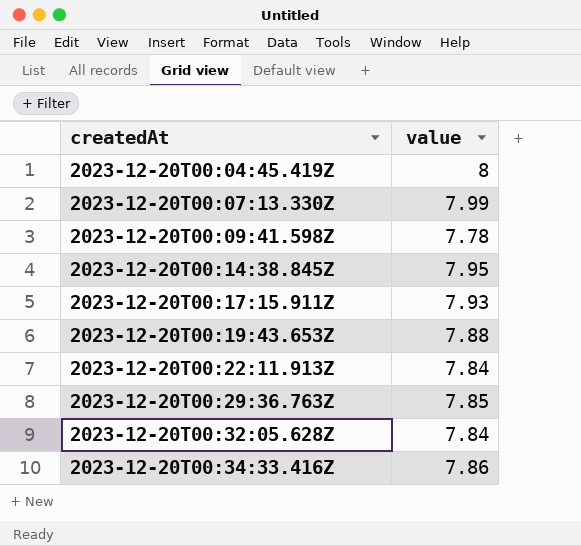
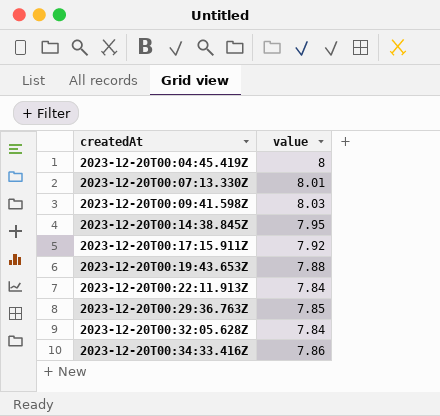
2023-12-20T00:07:13.330Z | value: 7.99 -> 8.01
2023-12-20T00:09:41.598Z | value: 7.78 -> 8.03
2023-12-20T00:17:15.911Z | value: 7.93 -> 7.92

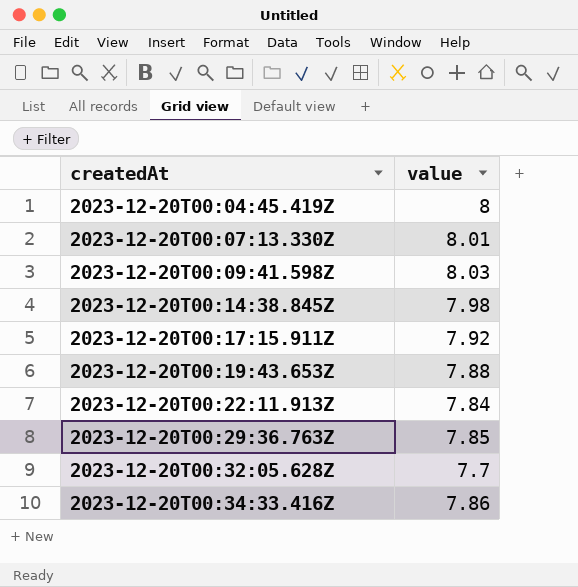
2023-12-20T00:14:38.845Z | value: 7.95 -> 7.98
2023-12-20T00:32:05.628Z | value: 7.84 -> 7.7

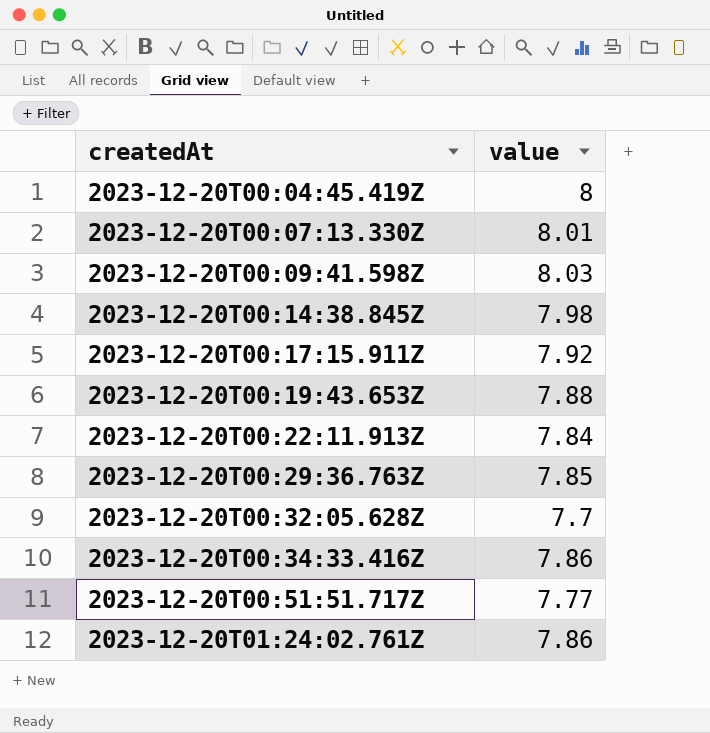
row 2023-12-20T00:51:51.717Z: none -> 7.77
row 2023-12-20T01:24:02.761Z: none -> 7.86

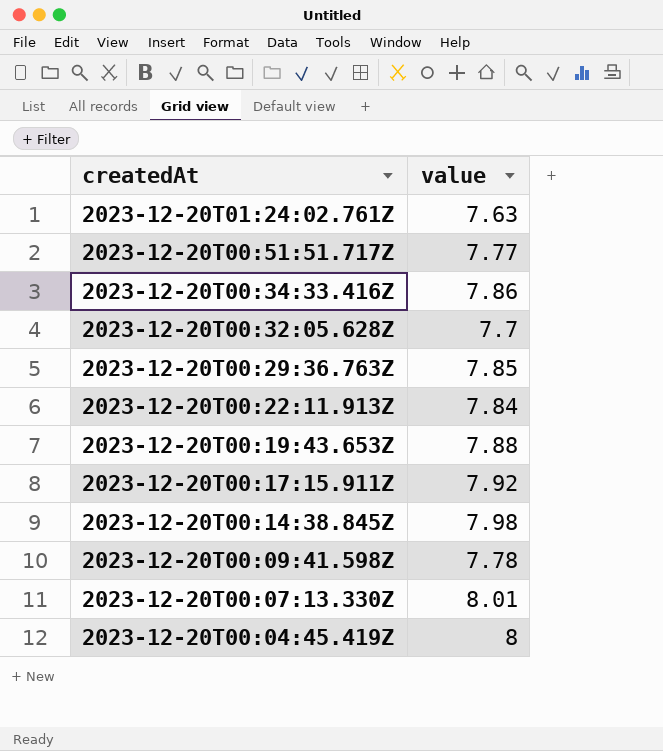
row order: createdAt ascending -> createdAt descending
2023-12-20T01:24:02.761Z | value: 7.86 -> 7.63
2023-12-20T00:09:41.598Z | value: 8.03 -> 7.78

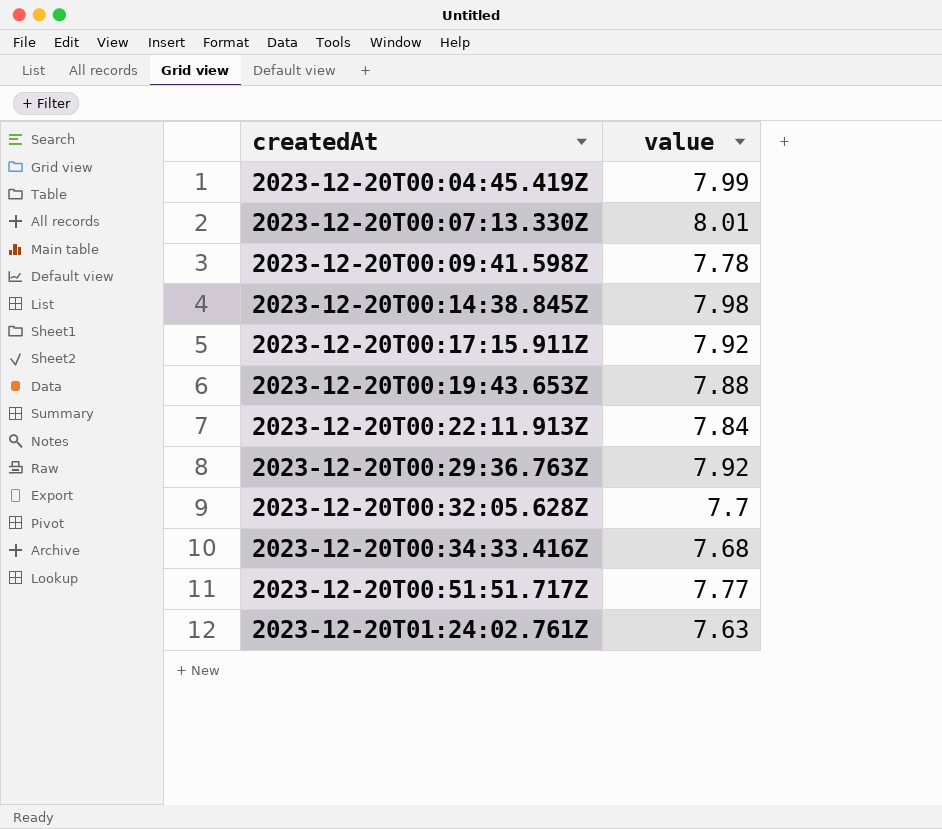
row order: createdAt descending -> createdAt ascending
2023-12-20T00:04:45.419Z | value: 8 -> 7.99
2023-12-20T00:29:36.763Z | value: 7.85 -> 7.92
2023-12-20T00:34:33.416Z | value: 7.86 -> 7.68

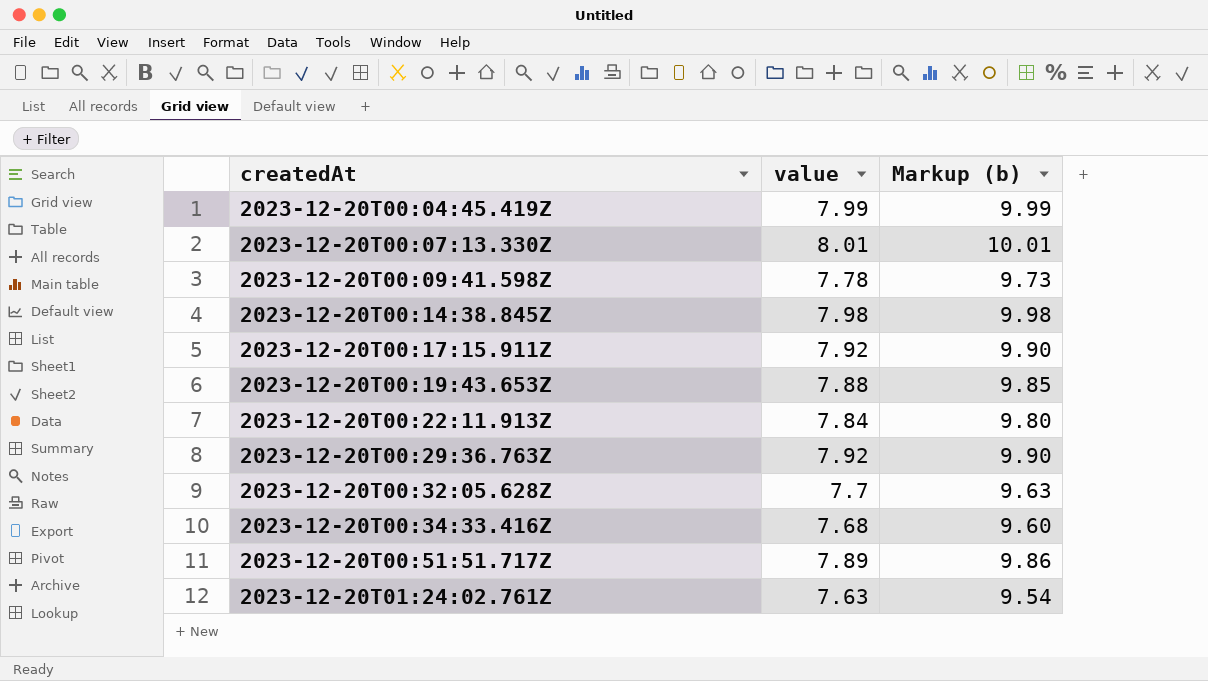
column Markup (b) | formula: none -> [value] * 1.25
2023-12-20T00:51:51.717Z | value: 7.77 -> 7.89

